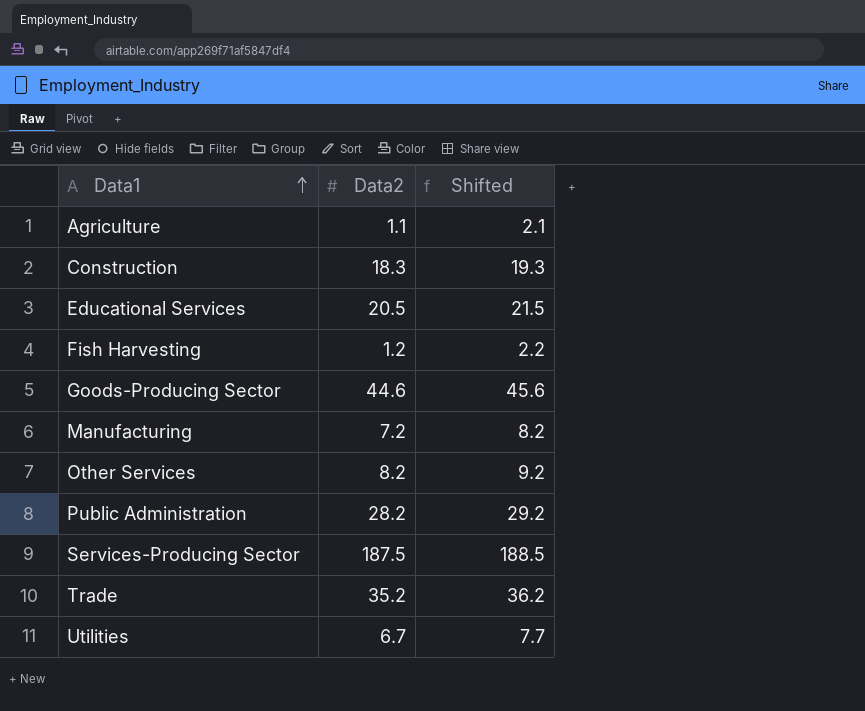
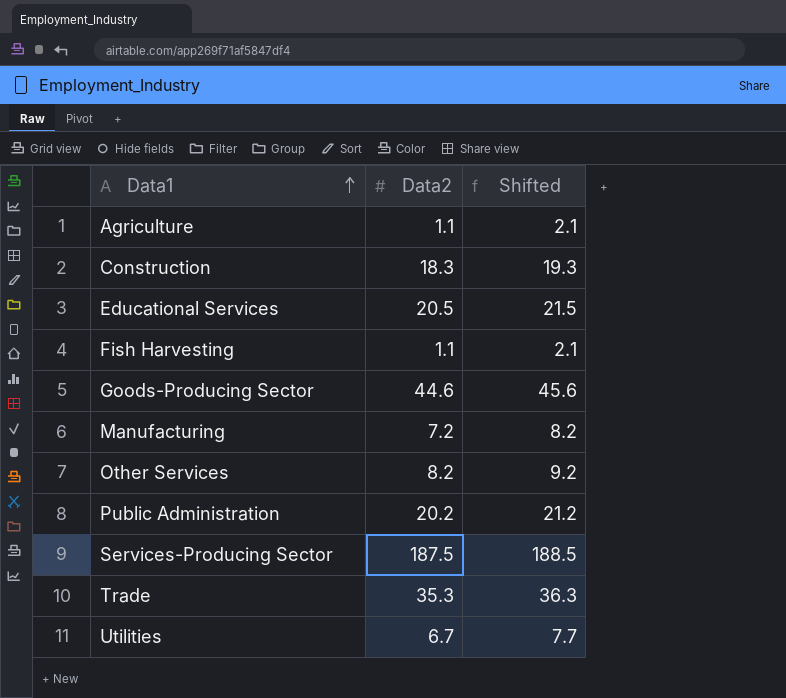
Fish Harvesting | Data2: 1.2 -> 1.1
Fish Harvesting | Shifted: 2.2 -> 2.1
Public Administration | Data2: 28.2 -> 20.2
Public Administration | Shifted: 29.2 -> 21.2
Trade | Data2: 35.2 -> 35.3
Trade | Shifted: 36.2 -> 36.3

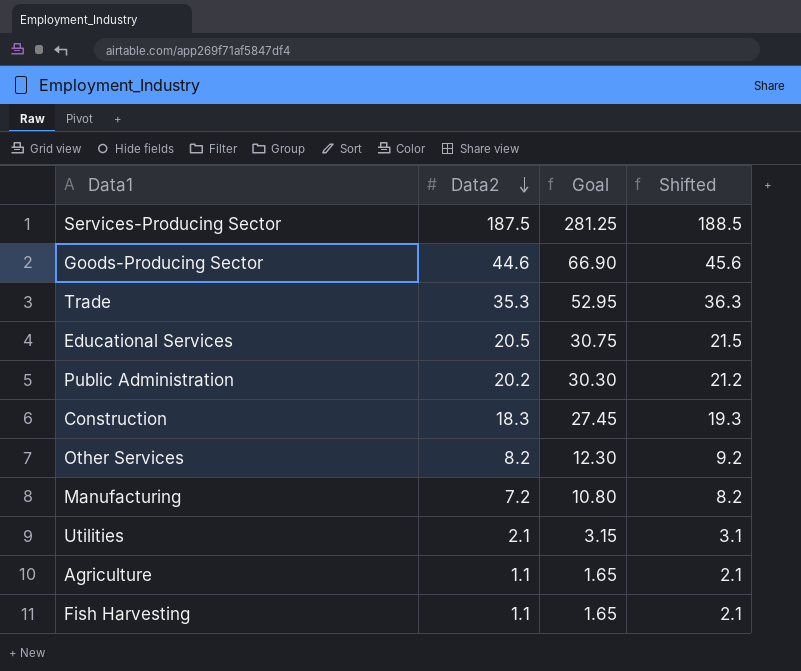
row order: Data1 ascending -> Data2 descending
column Goal | formula: none -> [Data2] * 1.5
Utilities | Data2: 6.7 -> 2.1
Utilities | Shifted: 7.7 -> 3.1

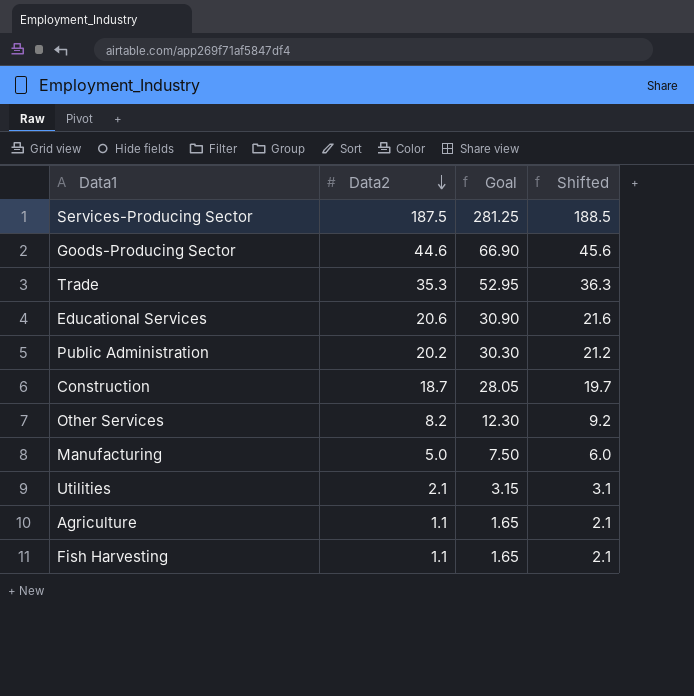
Educational Services | Data2: 20.5 -> 20.6
Educational Services | Goal: 30.75 -> 30.90
Educational Services | Shifted: 21.5 -> 21.6
Construction | Data2: 18.3 -> 18.7
Construction | Goal: 27.45 -> 28.05
Construction | Shifted: 19.3 -> 19.7
Manufacturing | Data2: 7.2 -> 5.0
Manufacturing | Goal: 10.80 -> 7.50
Manufacturing | Shifted: 8.2 -> 6.0

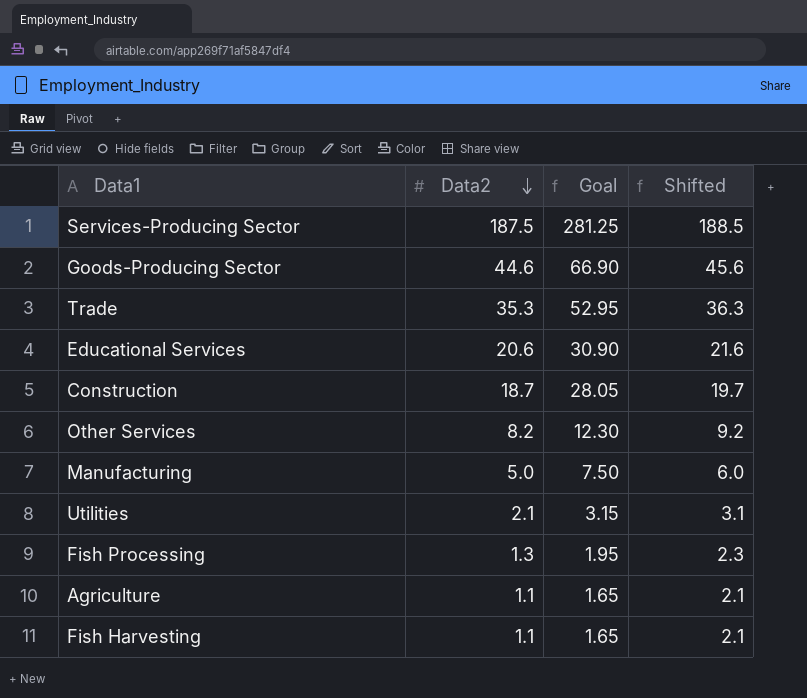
row Public Administration: 20.2 | 30.30 | 21.2 -> none
row Fish Processing: none -> 1.3 | 1.95 | 2.3

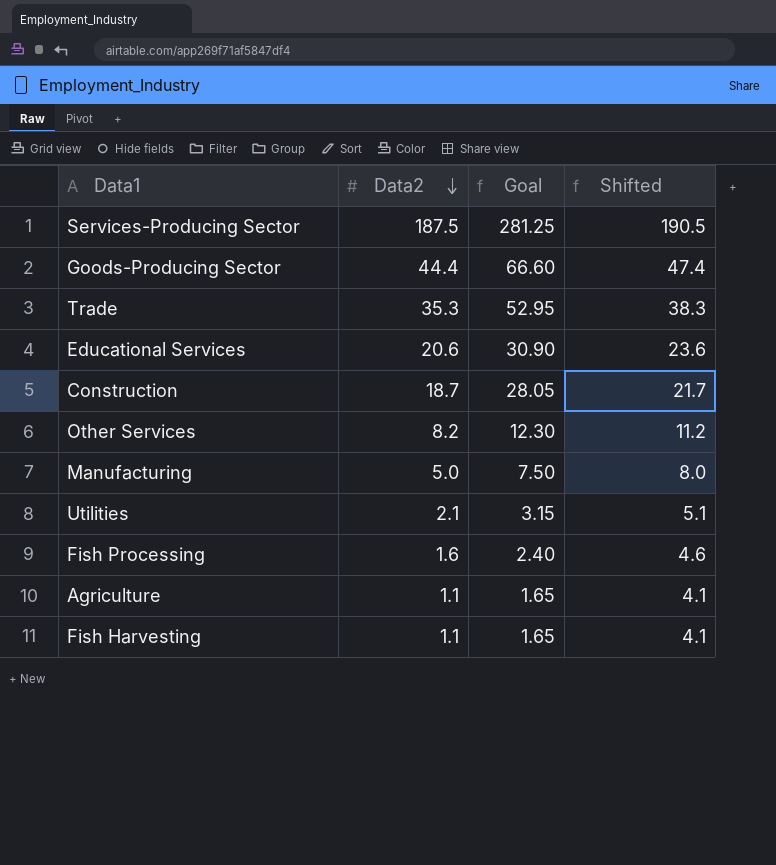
column Shifted | formula: [Data2] + 1 -> [Data2] + 3
Goods-Producing Sector | Data2: 44.6 -> 44.4
Goods-Producing Sector | Goal: 66.90 -> 66.60
Fish Processing | Data2: 1.3 -> 1.6
Fish Processing | Goal: 1.95 -> 2.40

